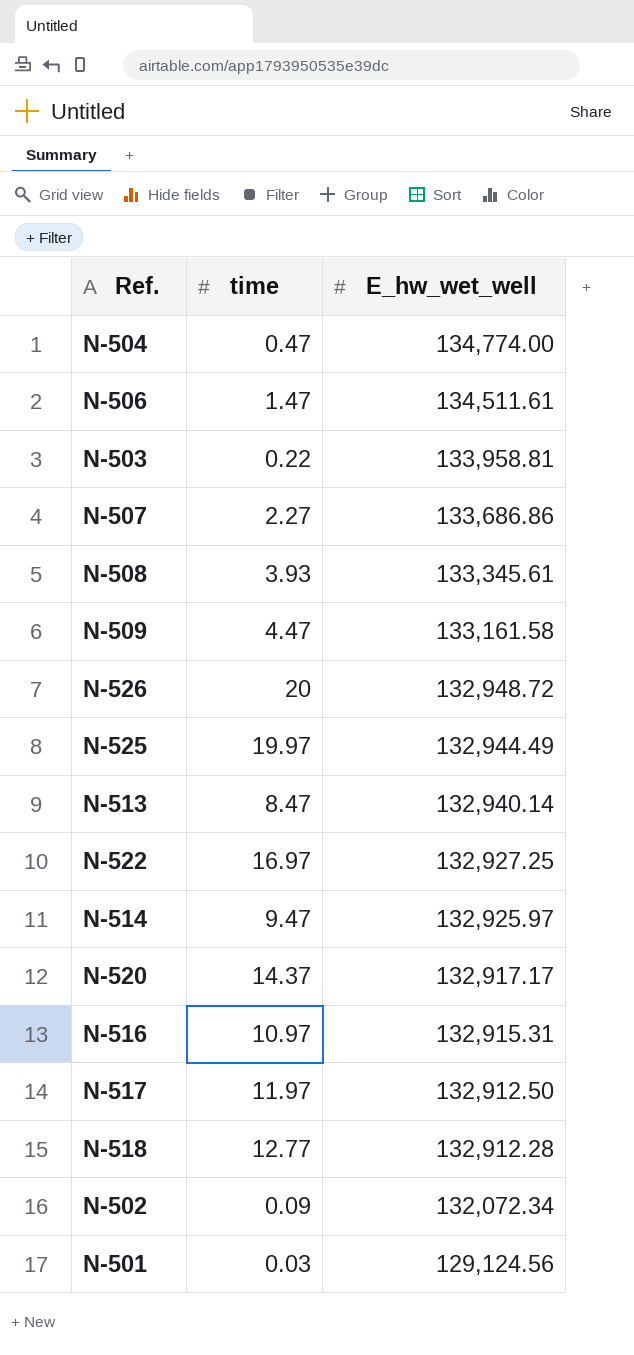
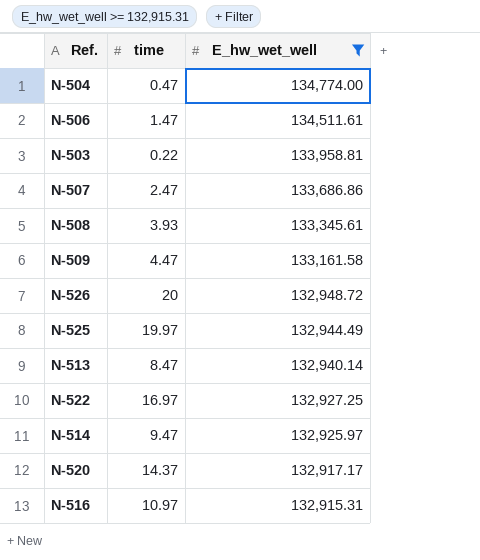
filter: none -> E_hw_wet_well >= 132,915.31
N-507 | time: 2.27 -> 2.47

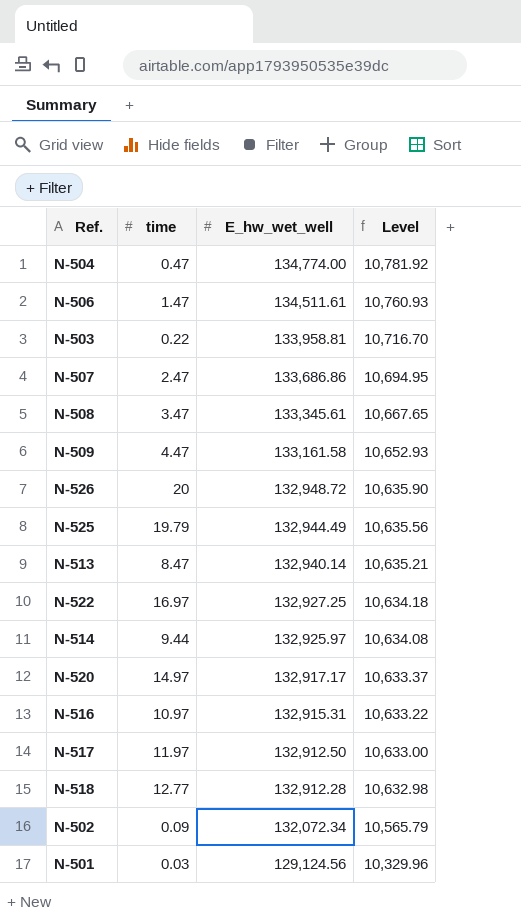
filter: E_hw_wet_well >= 132,915.31 -> none
column Level | formula: none -> [E_hw_wet_well] * 0.08
N-508 | time: 3.93 -> 3.47
N-525 | time: 19.97 -> 19.79
N-514 | time: 9.47 -> 9.44
N-520 | time: 14.37 -> 14.97

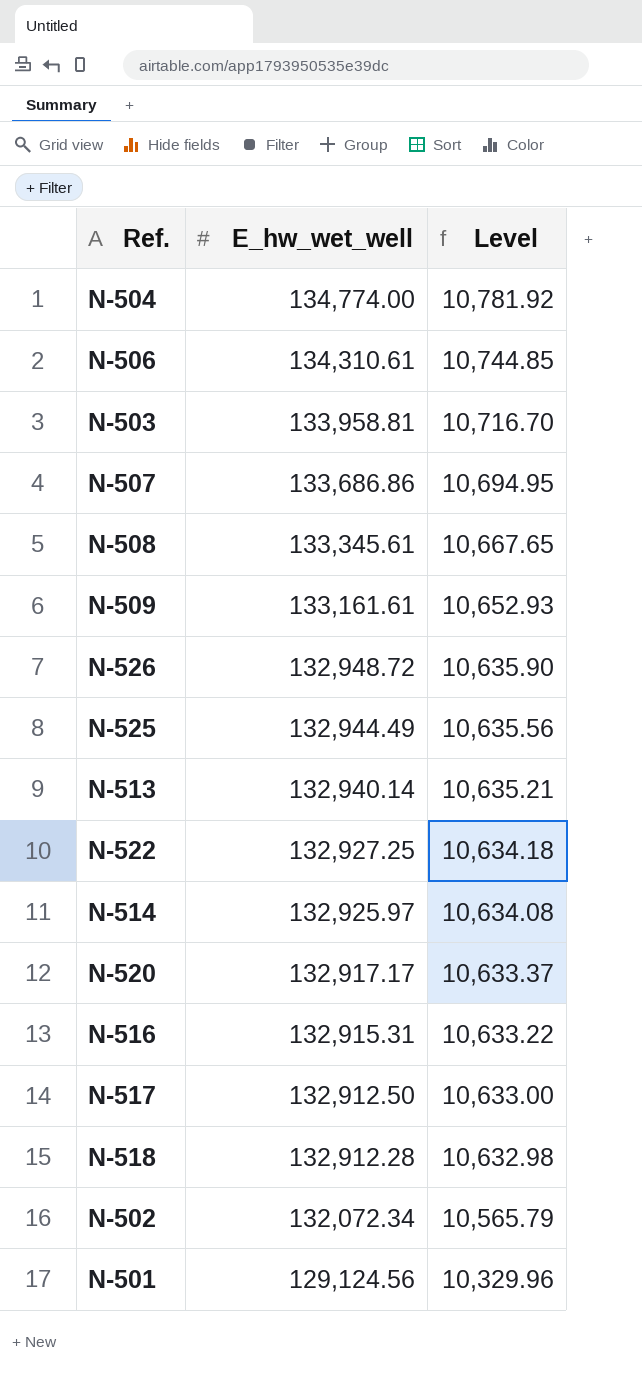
column time | position: 2 -> none
N-506 | E_hw_wet_well: 134,511.61 -> 134,310.61
N-506 | Level: 10,760.93 -> 10,744.85
N-509 | E_hw_wet_well: 133,161.58 -> 133,161.61

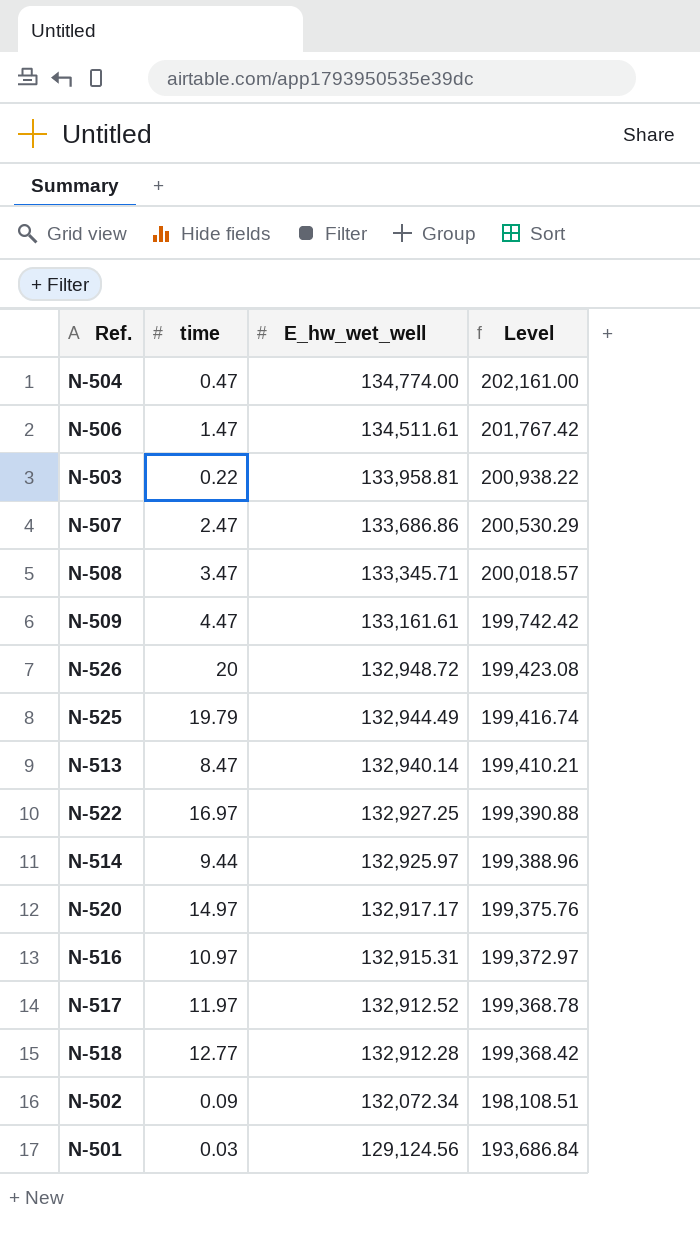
column time | position: none -> 2
column Level | formula: [E_hw_wet_well] * 0.08 -> [E_hw_wet_well] * 1.5
N-506 | E_hw_wet_well: 134,310.61 -> 134,511.61
N-508 | E_hw_wet_well: 133,345.61 -> 133,345.71
N-517 | E_hw_wet_well: 132,912.50 -> 132,912.52

